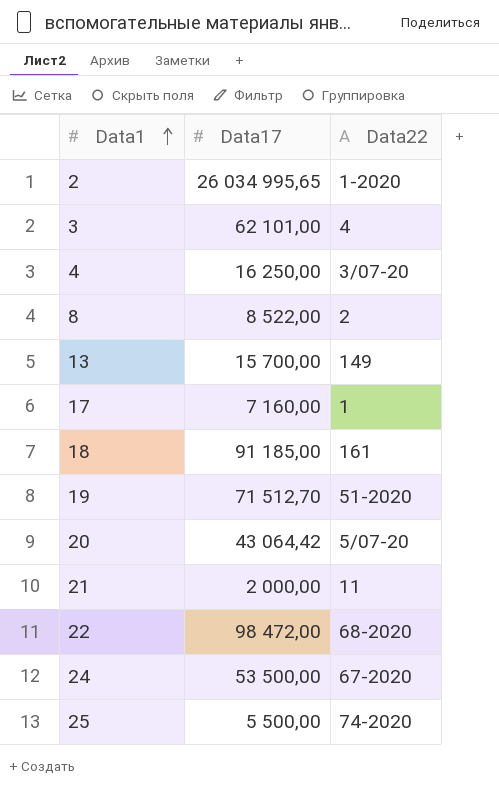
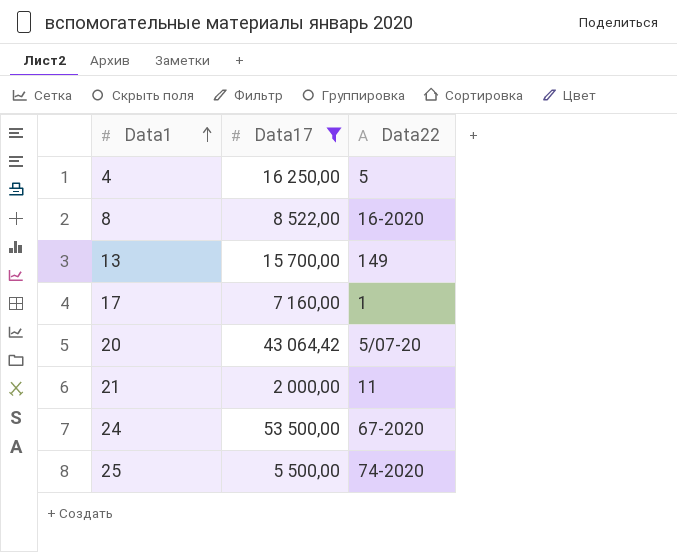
filter: none -> Data17 <= 53 500,00
4 | Data22: 3/07-20 -> 5
8 | Data22: 2 -> 16-2020

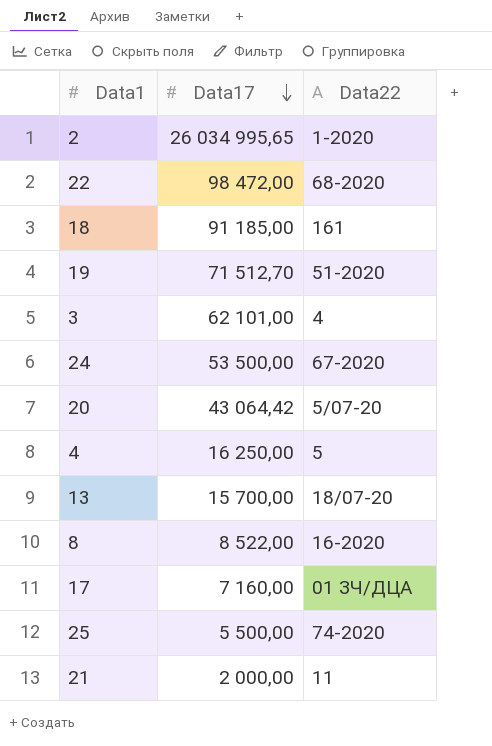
filter: Data17 <= 53 500,00 -> none
row order: Data1 ascending -> Data17 descending
13 | Data22: 149 -> 18/07-20
17 | Data22: 1 -> 01 ЗЧ/ДЦА

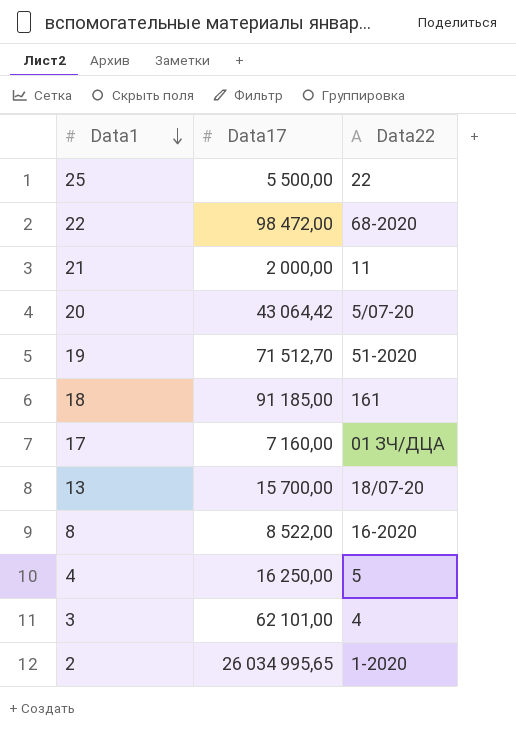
row order: Data17 descending -> Data1 descending
row 24: 53 500,00 | 67-2020 -> none
25 | Data22: 74-2020 -> 22

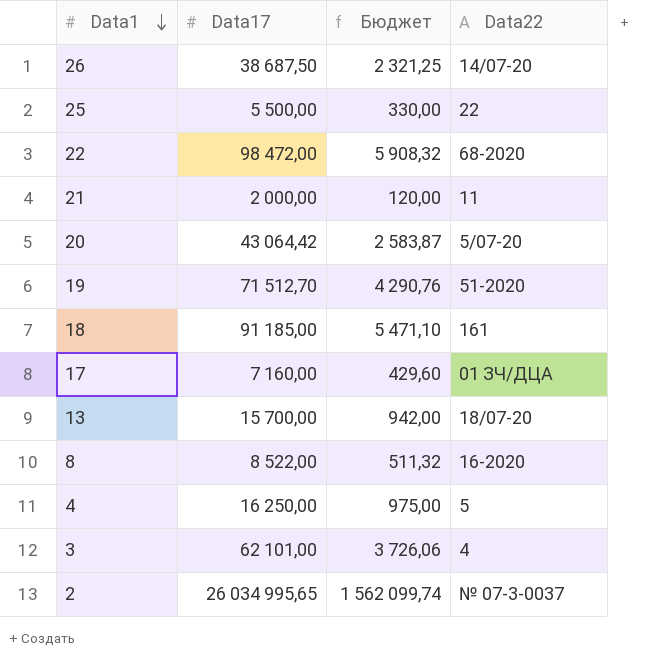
column Бюджет | formula: none -> [Data17] * 0,06
row 26: none -> 38 687,50 | 2 321,25 | 14/07-20
2 | Data22: 1-2020 -> № 07-3-0037

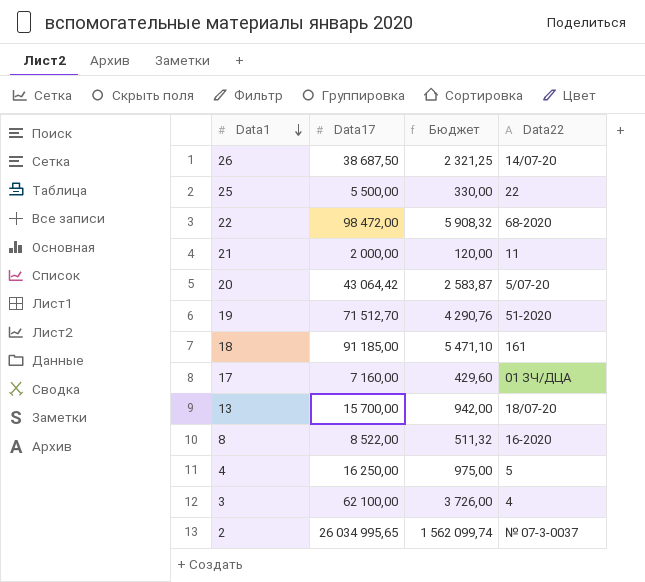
3 | Data17: 62 101,00 -> 62 100,00
3 | Бюджет: 3 726,06 -> 3 726,00

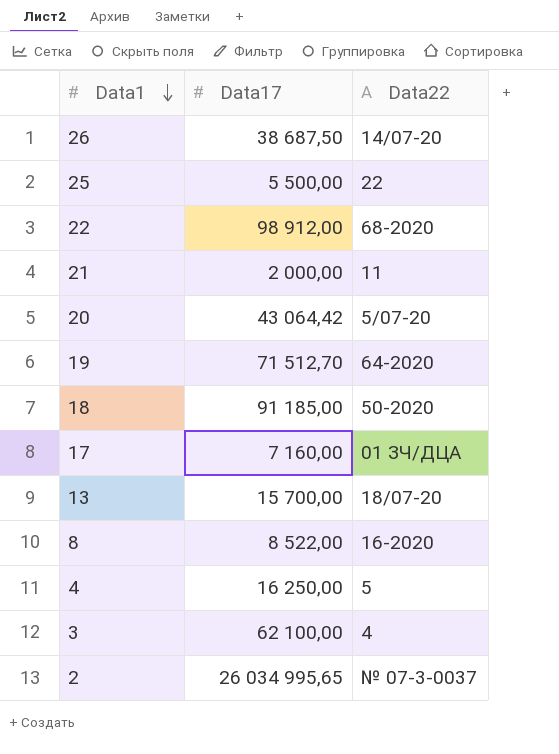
column Бюджет | formula: [Data17] * 0,06 -> none
22 | Data17: 98 472,00 -> 98 912,00
19 | Data22: 51-2020 -> 64-2020
18 | Data22: 161 -> 50-2020

